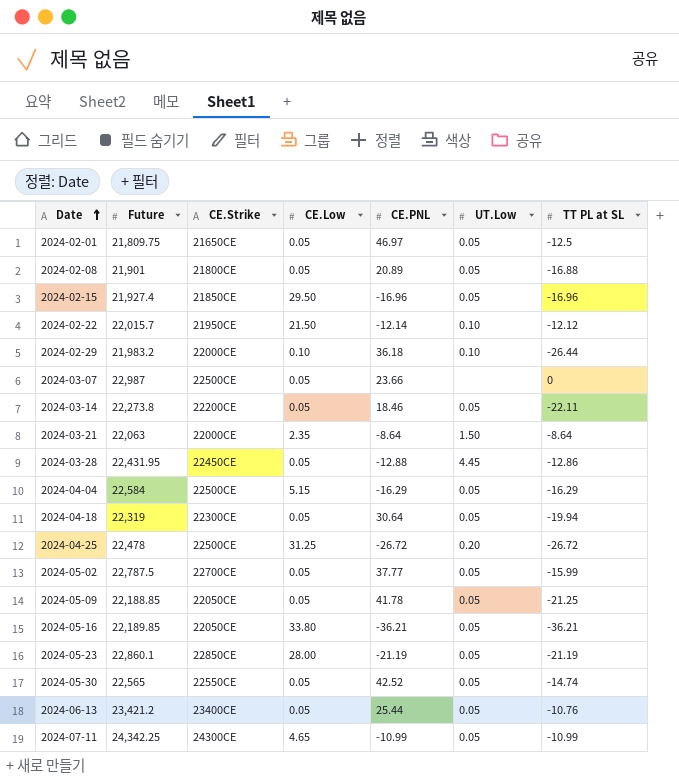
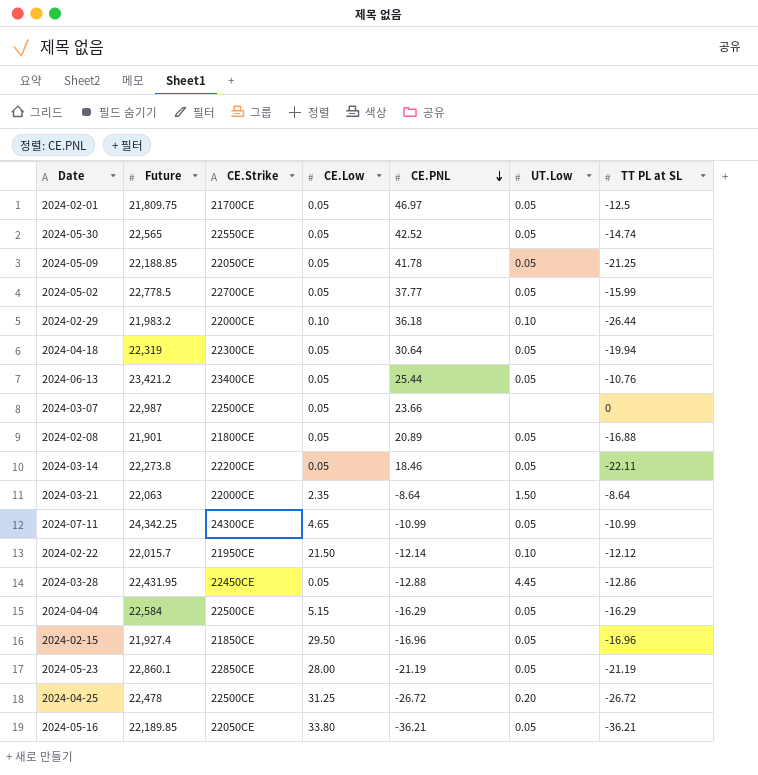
row order: Date ascending -> CE.PNL descending
2024-02-01 | CE.Strike: 21650CE -> 21700CE
2024-05-02 | Future: 22,787.5 -> 22,778.5

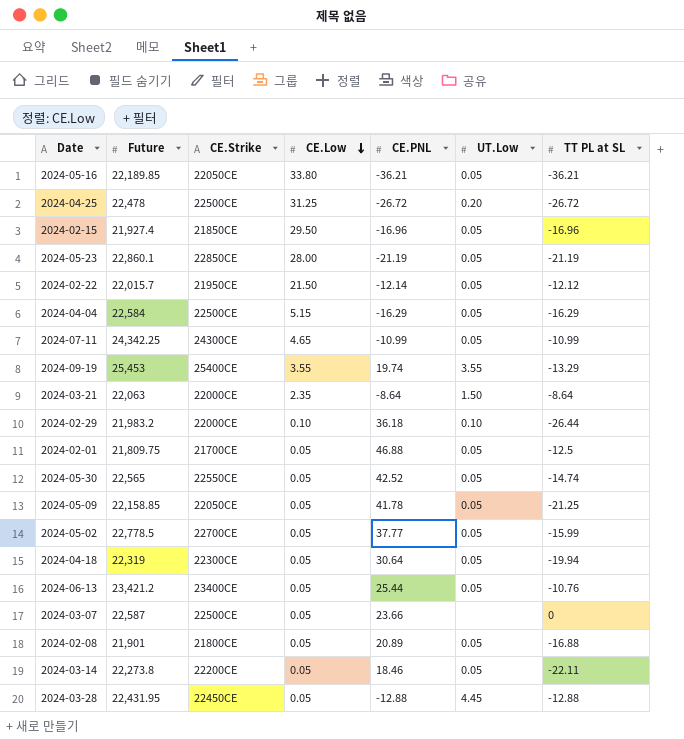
row order: CE.PNL descending -> CE.Low descending
2024-02-22 | UT.Low: 0.10 -> 0.05
row 2024-09-19: none -> 25,453 | 25400CE | 3.55 | 19.74 | 3.55 | -13.29
2024-02-01 | CE.PNL: 46.97 -> 46.88
2024-05-09 | Future: 22,188.85 -> 22,158.85
2024-03-07 | Future: 22,987 -> 22,587
2024-03-28 | TT PL at SL: -12.86 -> -12.88

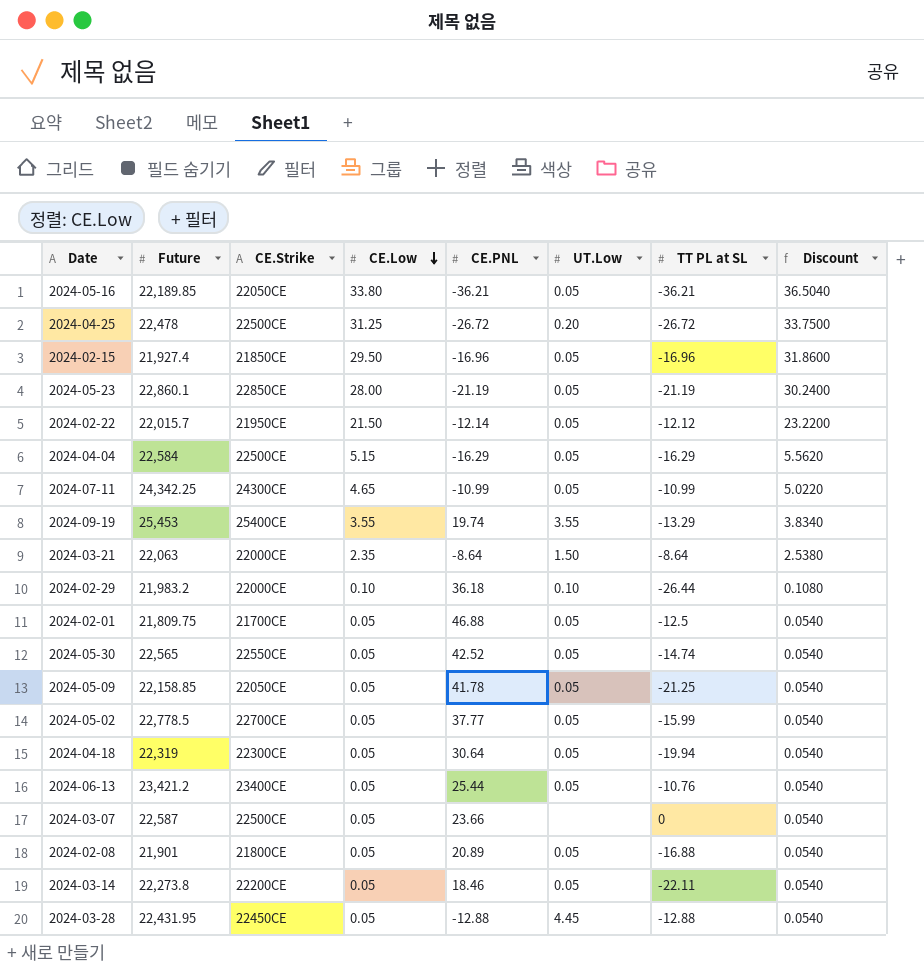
column Discount | formula: none -> [CE.Low] * 1.08

